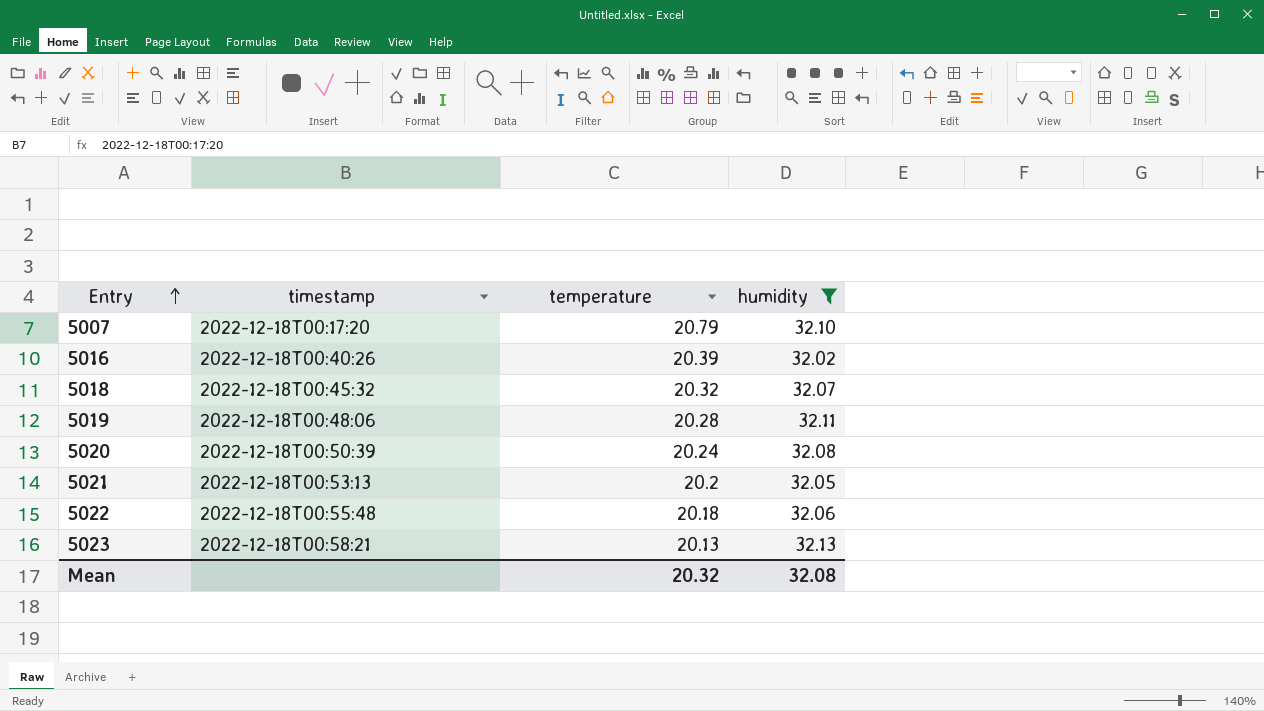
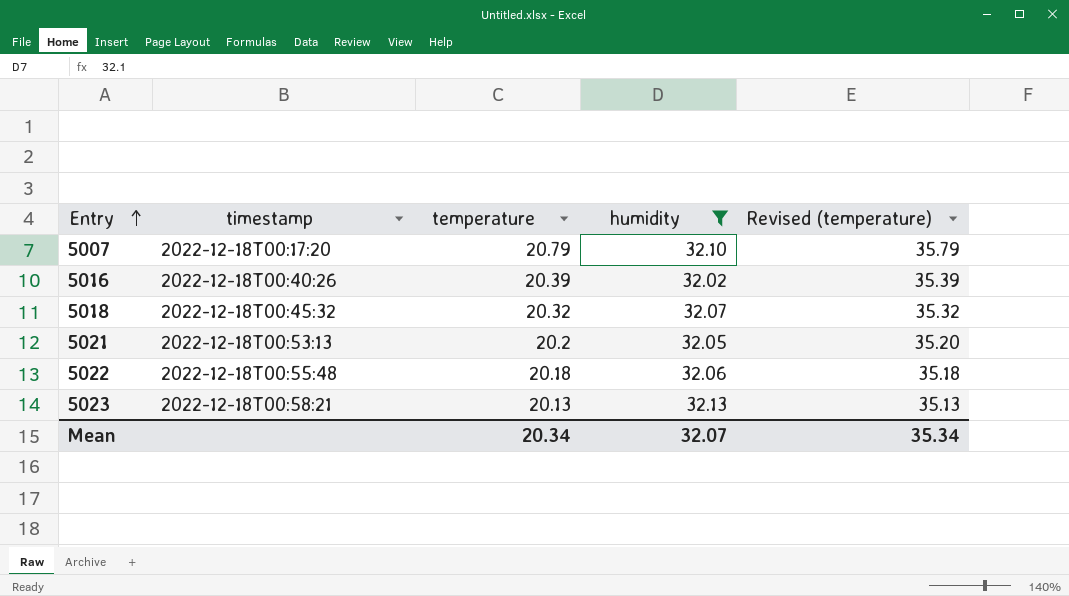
column Revised (temperature) | formula: none -> [temperature] + 15
row 5019: 2022-12-18T00:48:06 | 20.28 | 32.11 -> none
row 5020: 2022-12-18T00:50:39 | 20.24 | 32.08 -> none
Mean | temperature: 20.32 -> 20.34
Mean | humidity: 32.08 -> 32.07

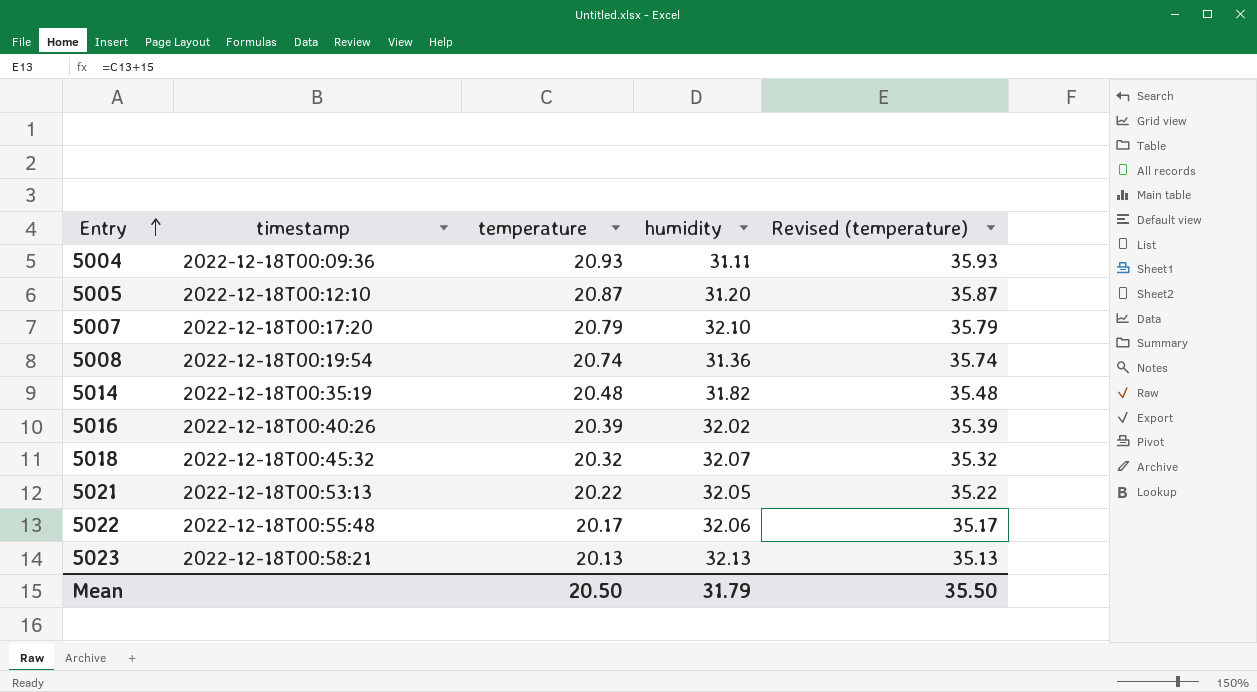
filter: humidity >= 32.02 -> none
5021 | temperature: 20.2 -> 20.22
5021 | Revised (temperature): 35.20 -> 35.22
5022 | temperature: 20.18 -> 20.17
5022 | Revised (temperature): 35.18 -> 35.17
Mean | temperature: 20.34 -> 20.50
Mean | humidity: 32.07 -> 31.79
Mean | Revised (temperature): 35.34 -> 35.50

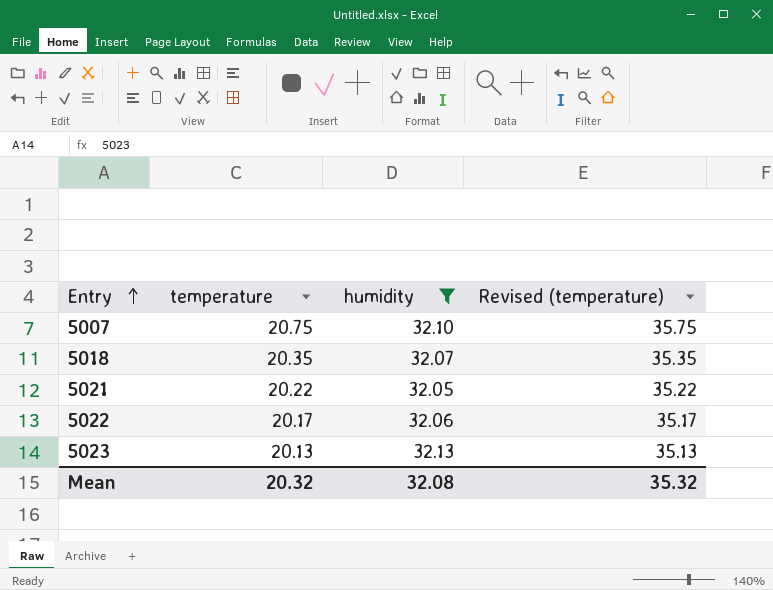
filter: none -> humidity >= 32.05
column timestamp | position: 2 -> none
5007 | temperature: 20.79 -> 20.75
5007 | Revised (temperature): 35.79 -> 35.75
5018 | temperature: 20.32 -> 20.35
5018 | Revised (temperature): 35.32 -> 35.35
Mean | temperature: 20.50 -> 20.32
Mean | humidity: 31.79 -> 32.08
Mean | Revised (temperature): 35.50 -> 35.32

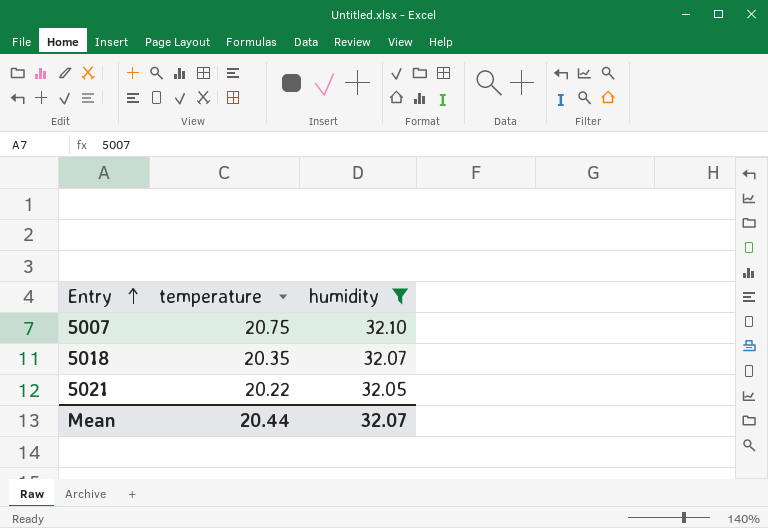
column Revised (temperature) | formula: [temperature] + 15 -> none
row 5022: 20.17 | 32.06 | 35.17 -> none
row 5023: 20.13 | 32.13 | 35.13 -> none
Mean | temperature: 20.32 -> 20.44
Mean | humidity: 32.08 -> 32.07

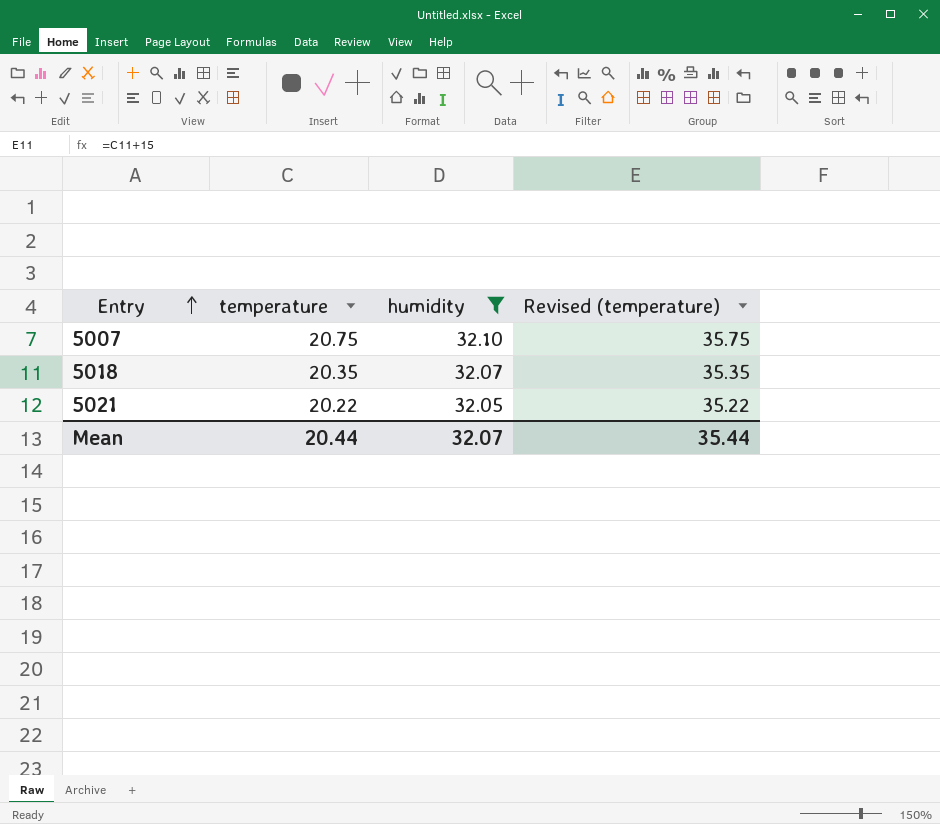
column Revised (temperature) | formula: none -> [temperature] + 15

